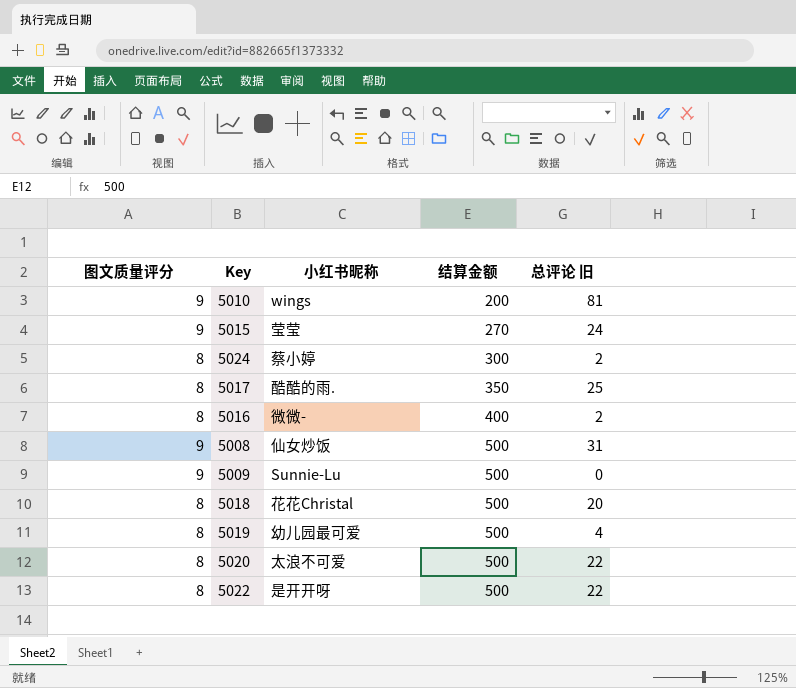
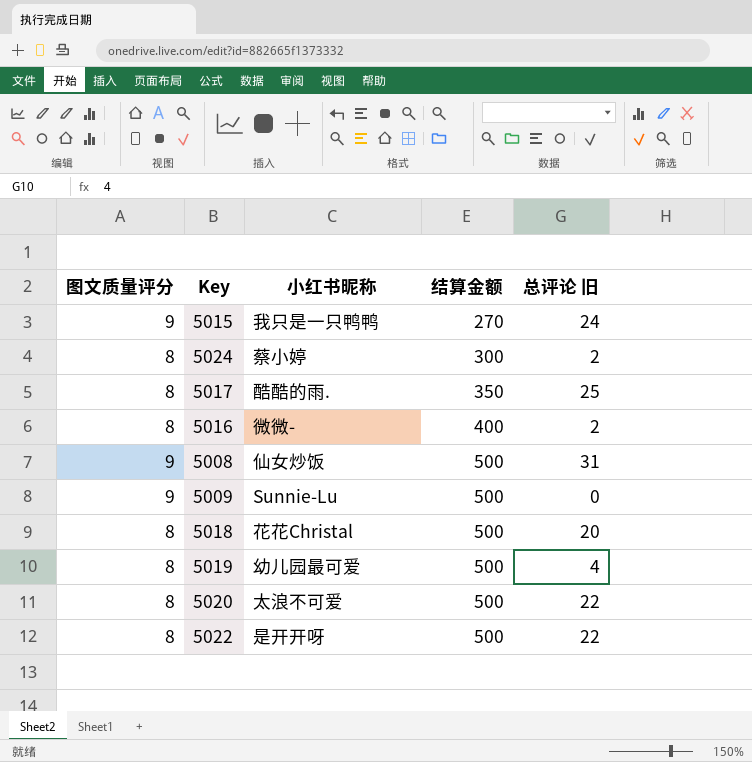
row 5010: 9 | wings | 200 | 81 -> none
5015 | 小红书昵称: 莹莹 -> 我只是一只鸭鸭

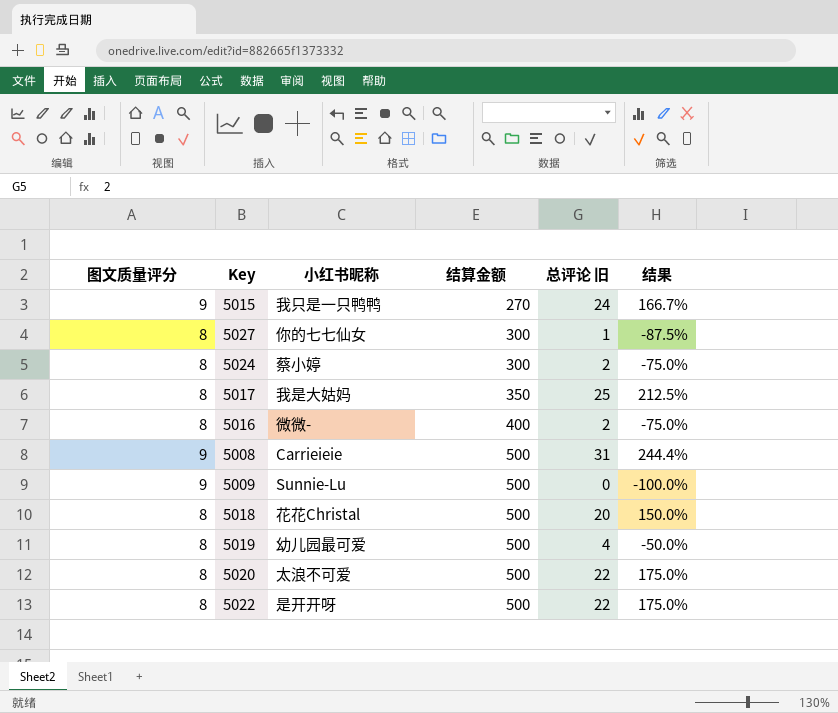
column 结果 | formula: none -> ([总评论 旧] - [图文质量评分]) / [图文质量评分]
row 5027: none -> 8 | 你的七七仙女 | 300 | 1 | -87.5%
5017 | 小红书昵称: 酷酷的雨. -> 我是大姑妈
5008 | 小红书昵称: 仙女炒饭 -> Carrieieie

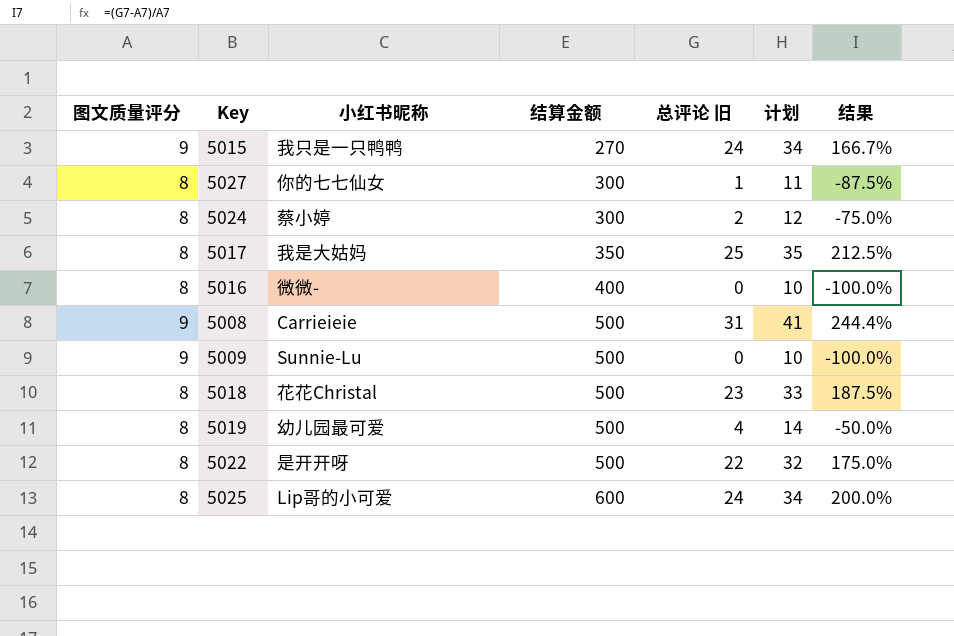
column 计划 | formula: none -> [总评论 旧] + 10
row 5020: 8 | 太浪不可爱 | 500 | 22 | 175.0% -> none
5016 | 总评论 旧: 2 -> 0
5016 | 结果: -75.0% -> -100.0%
5018 | 总评论 旧: 20 -> 23
5018 | 结果: 150.0% -> 187.5%
row 5025: none -> 8 | Lip哥的小可爱 | 600 | 24 | 34 | 200.0%

